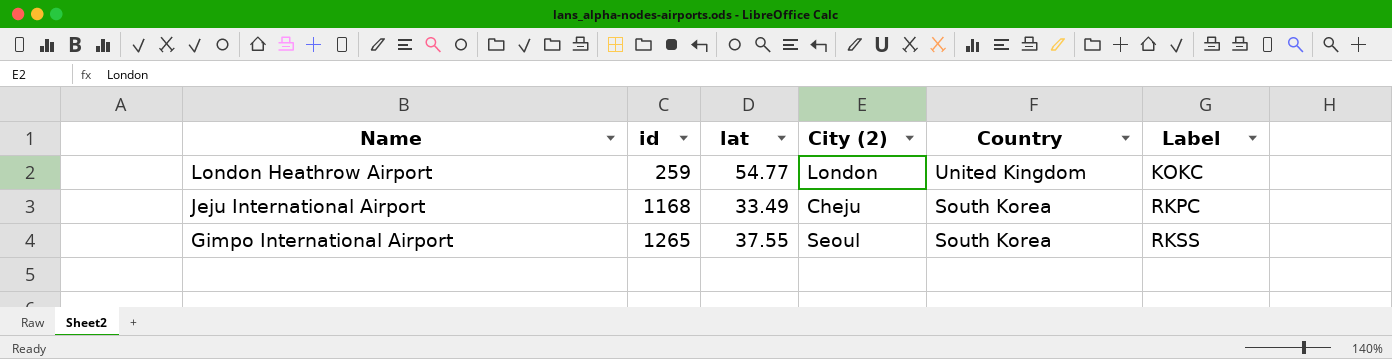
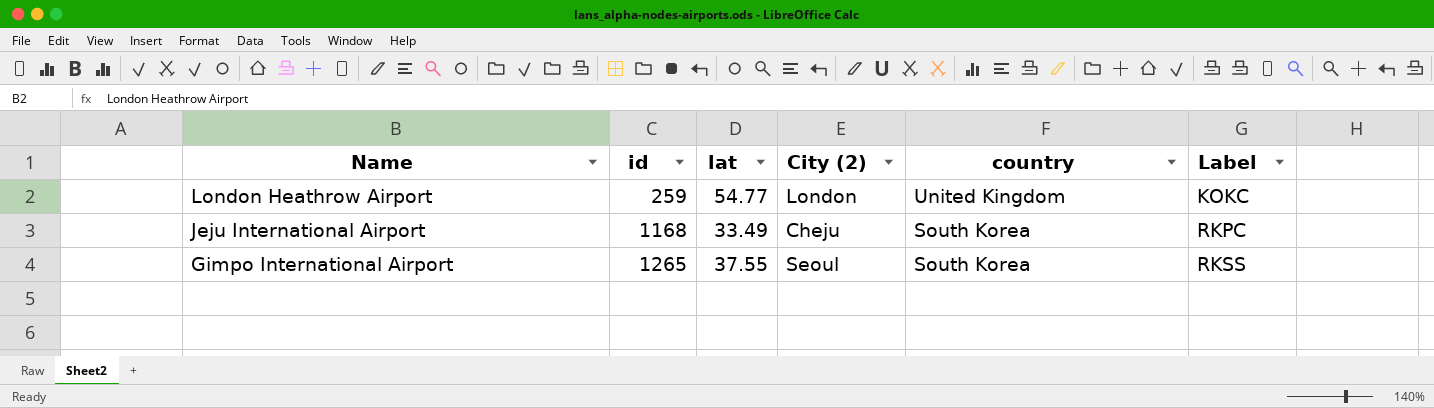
column name: Country -> country

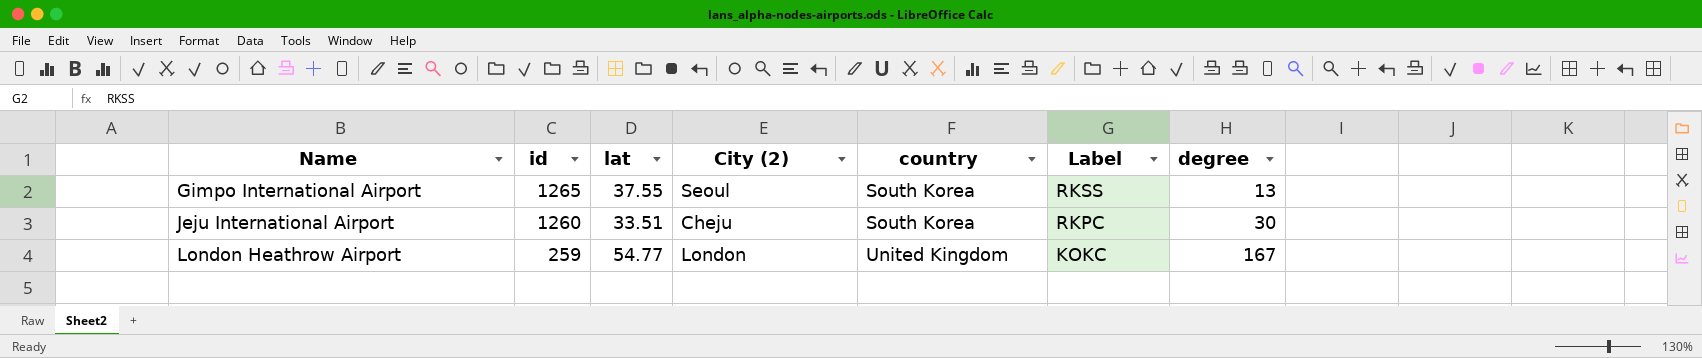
row order: Name descending -> Name ascending
column degree | position: none -> 7
Jeju International Airport | id: 1168 -> 1260
Jeju International Airport | lat: 33.49 -> 33.51

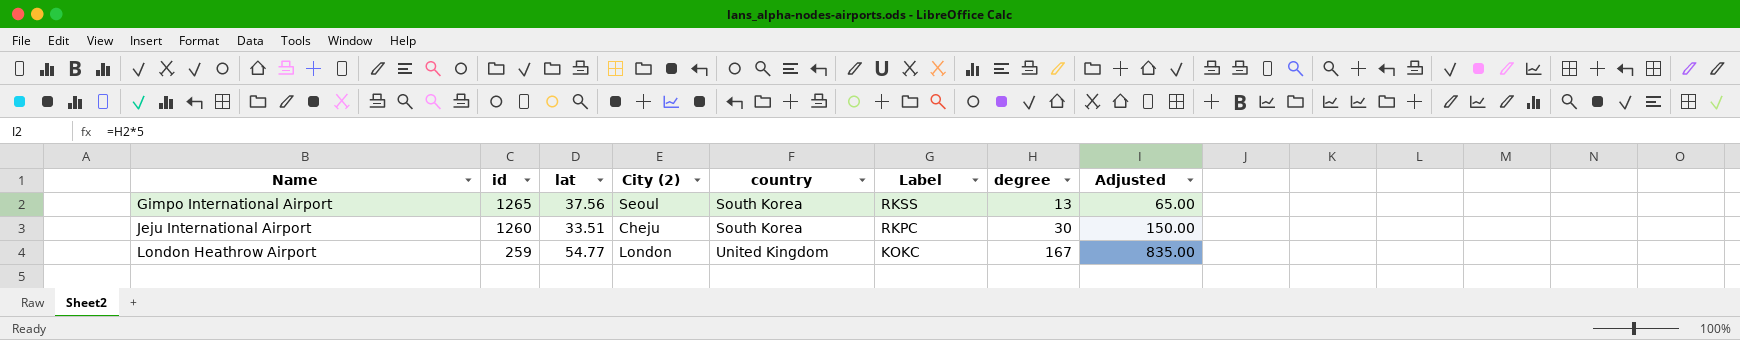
column Adjusted | formula: none -> [degree] * 5
Gimpo International Airport | lat: 37.55 -> 37.56

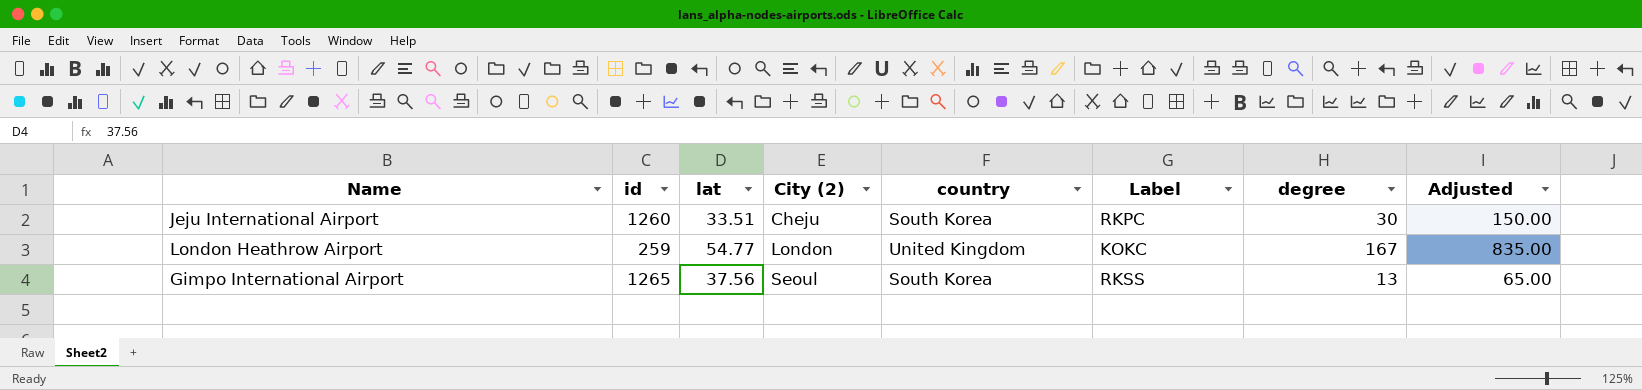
row order: Name ascending -> City (2) ascending

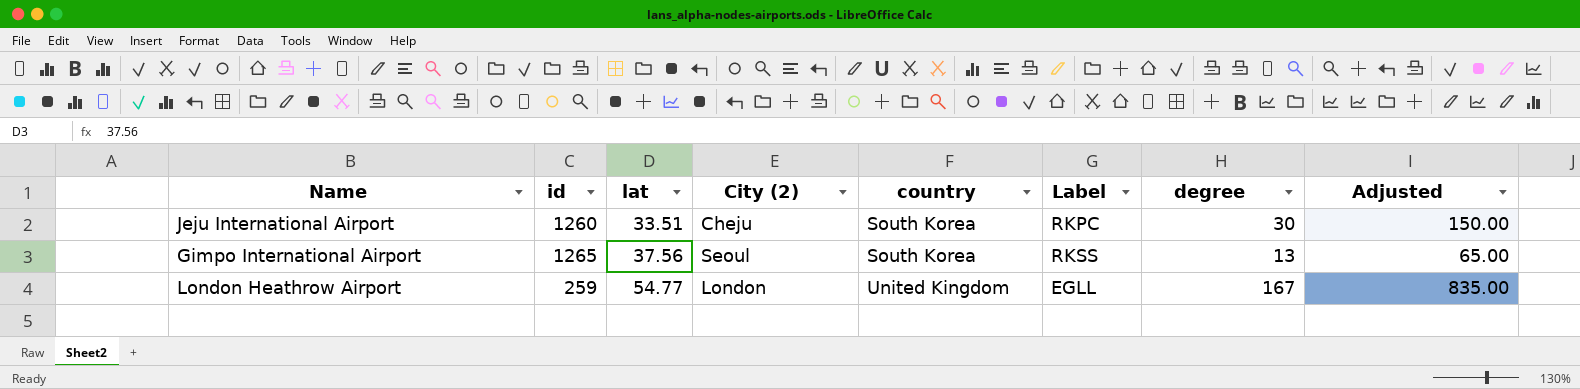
row order: City (2) ascending -> lat ascending
London Heathrow Airport | Label: KOKC -> EGLL

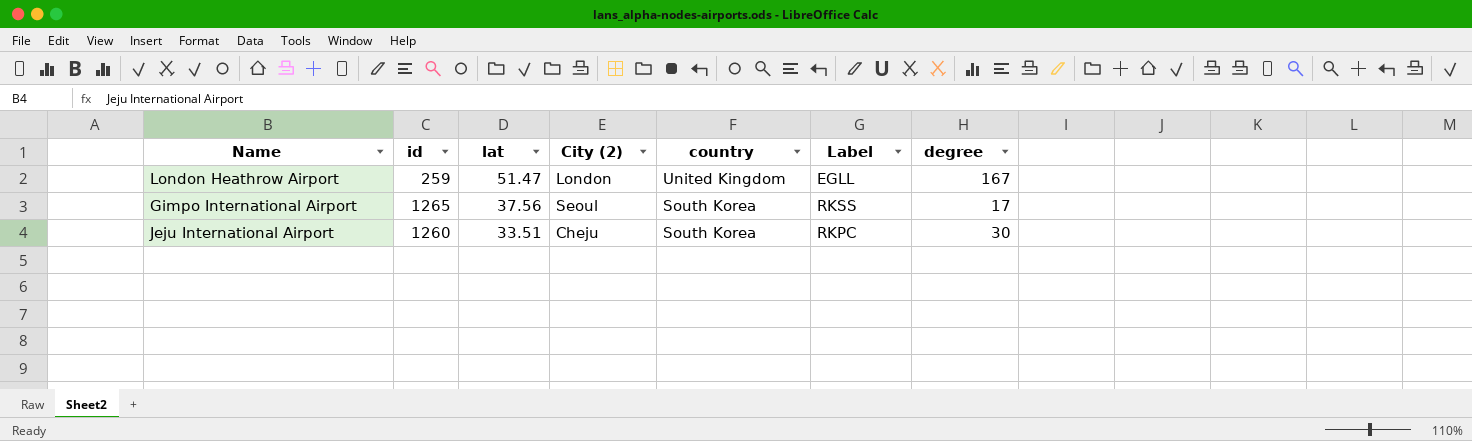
row order: lat ascending -> lat descending
column Adjusted | formula: [degree] * 5 -> none
London Heathrow Airport | lat: 54.77 -> 51.47
Gimpo International Airport | degree: 13 -> 17

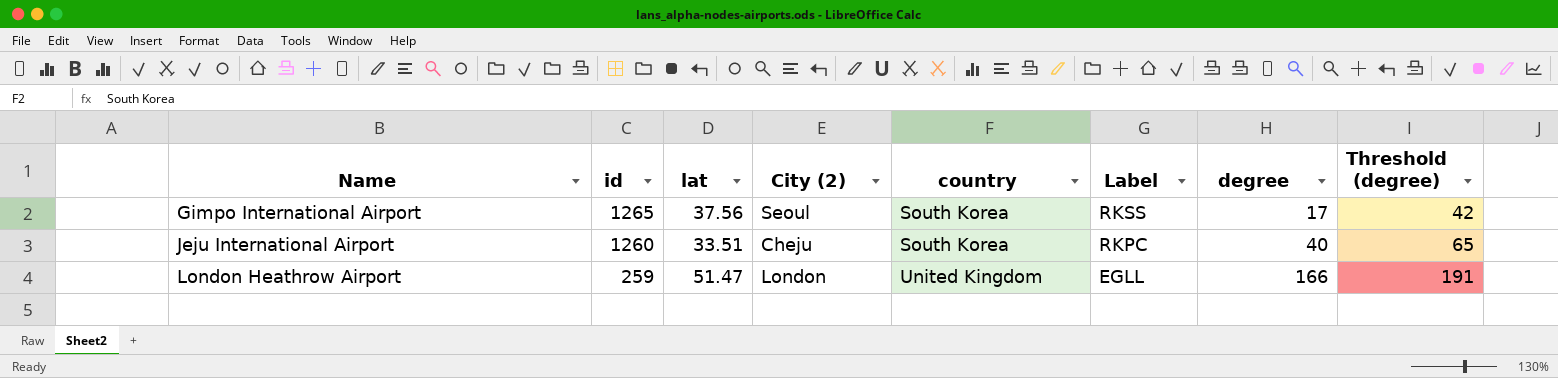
row order: lat descending -> Name ascending
column Threshold (degree) | formula: none -> [degree] + 25
Jeju International Airport | degree: 30 -> 40
London Heathrow Airport | degree: 167 -> 166

